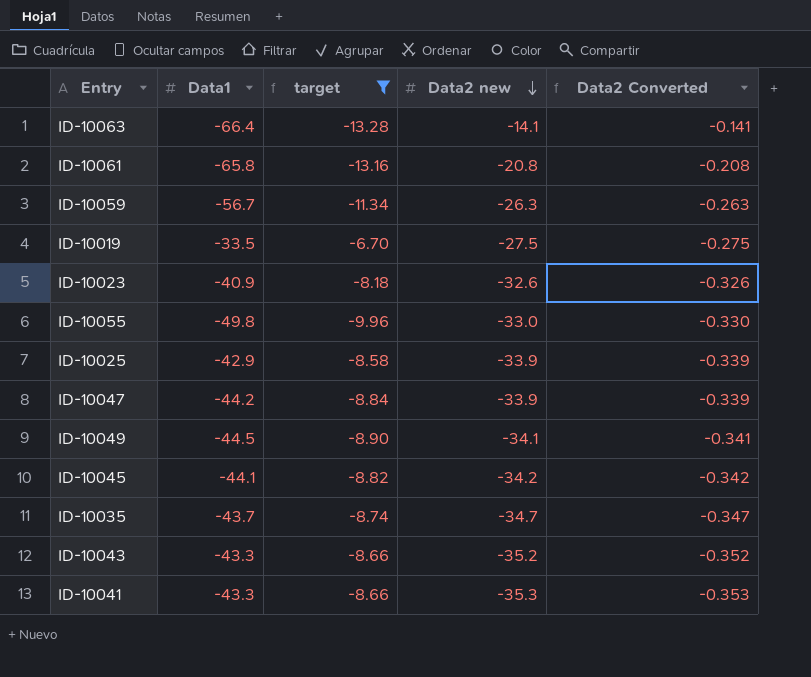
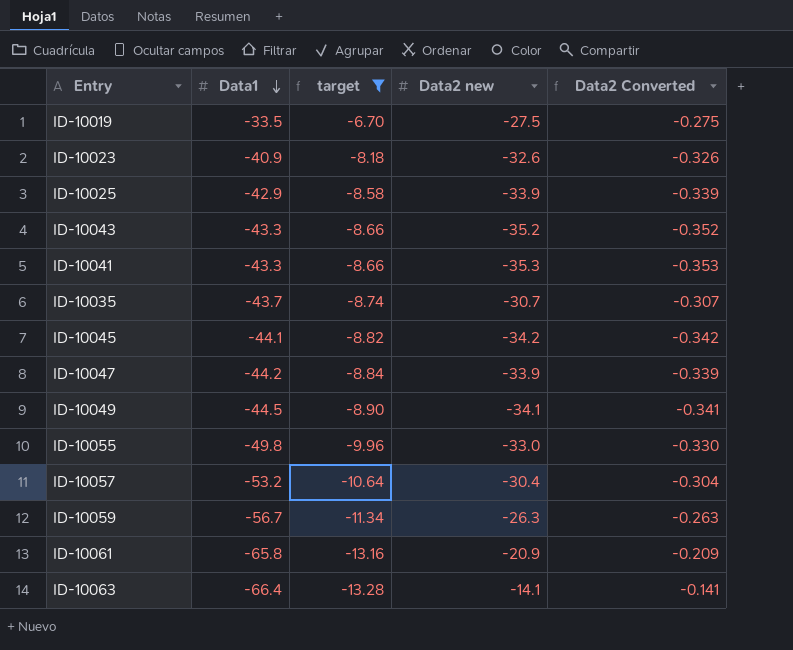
row order: Data2 new descending -> Data1 descending
ID-10035 | Data2 new: -34.7 -> -30.7
ID-10035 | Data2 Converted: -0.347 -> -0.307
row ID-10057: none -> -53.2 | -10.64 | -30.4 | -0.304
ID-10061 | Data2 new: -20.8 -> -20.9
ID-10061 | Data2 Converted: -0.208 -> -0.209

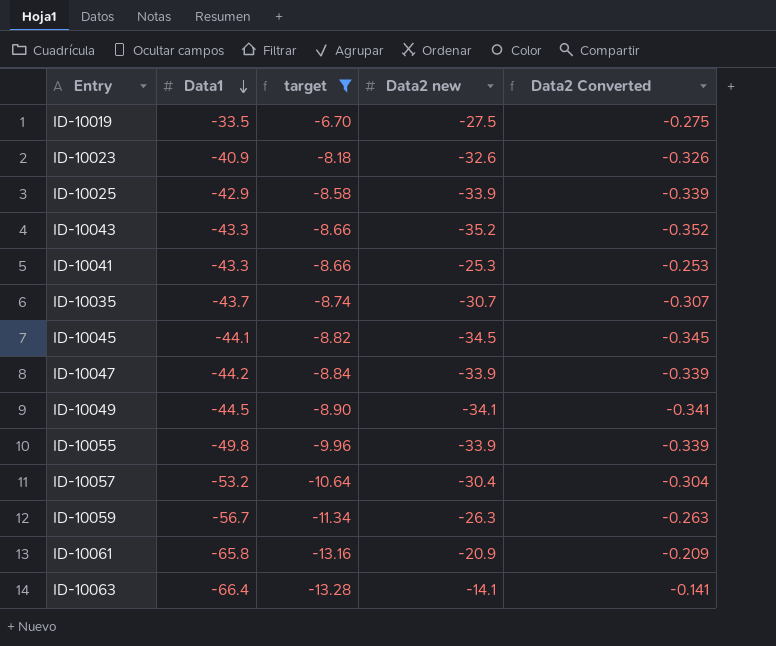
ID-10041 | Data2 new: -35.3 -> -25.3
ID-10041 | Data2 Converted: -0.353 -> -0.253
ID-10045 | Data2 new: -34.2 -> -34.5
ID-10045 | Data2 Converted: -0.342 -> -0.345
ID-10055 | Data2 new: -33.0 -> -33.9
ID-10055 | Data2 Converted: -0.330 -> -0.339

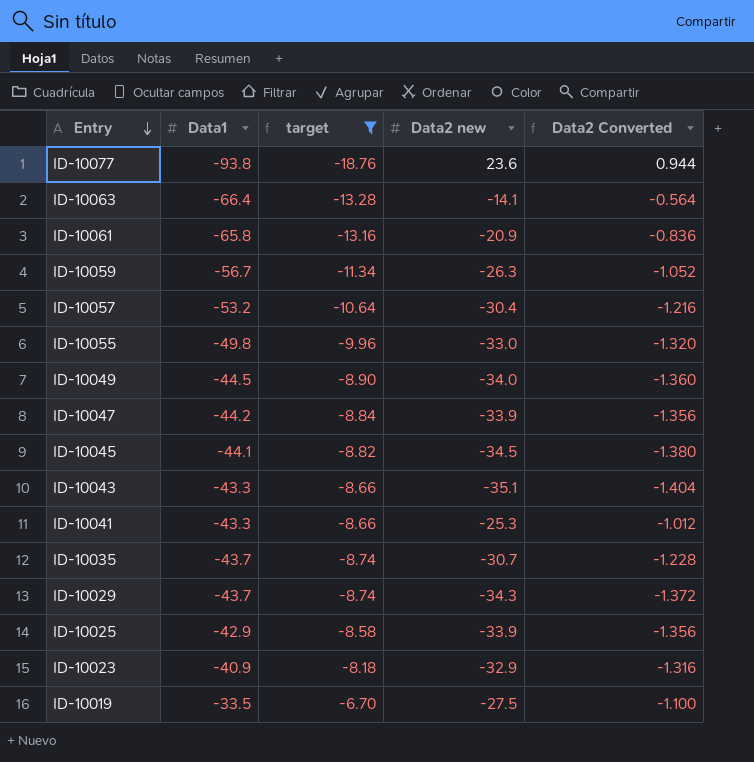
row order: Data1 descending -> Entry descending
column Data2 Converted | formula: [Data2 new] * 0.01 -> [Data2 new] * 0.04
row ID-10077: none -> -93.8 | -18.76 | 23.6 | 0.944
ID-10055 | Data2 new: -33.9 -> -33.0
ID-10049 | Data2 new: -34.1 -> -34.0
ID-10043 | Data2 new: -35.2 -> -35.1
row ID-10029: none -> -43.7 | -8.74 | -34.3 | -1.372
ID-10023 | Data2 new: -32.6 -> -32.9

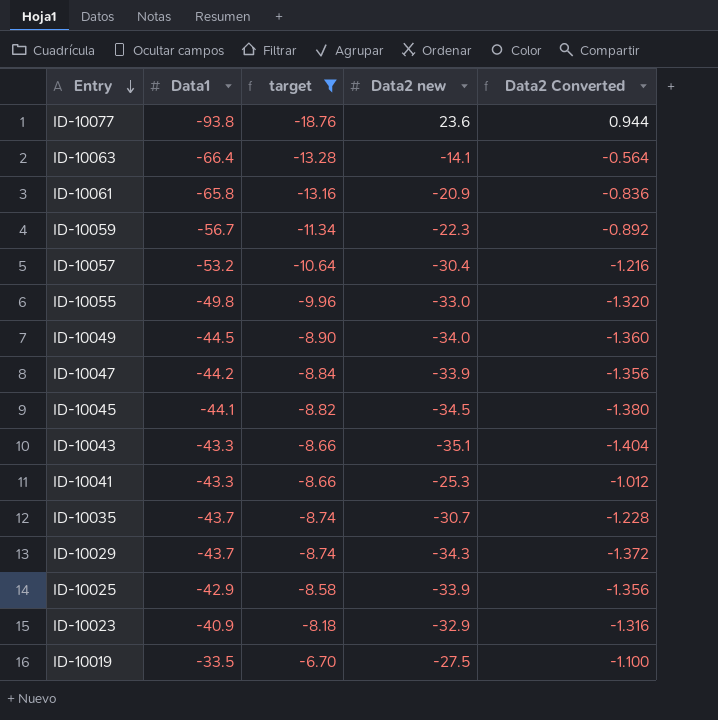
ID-10059 | Data2 new: -26.3 -> -22.3
ID-10059 | Data2 Converted: -1.052 -> -0.892

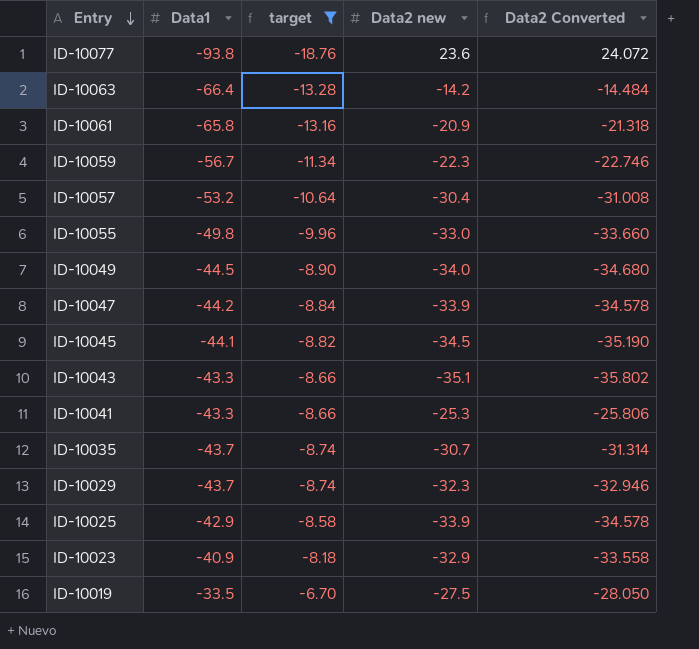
column Data2 Converted | formula: [Data2 new] * 0.04 -> [Data2 new] * 1.02
ID-10063 | Data2 new: -14.1 -> -14.2
ID-10029 | Data2 new: -34.3 -> -32.3

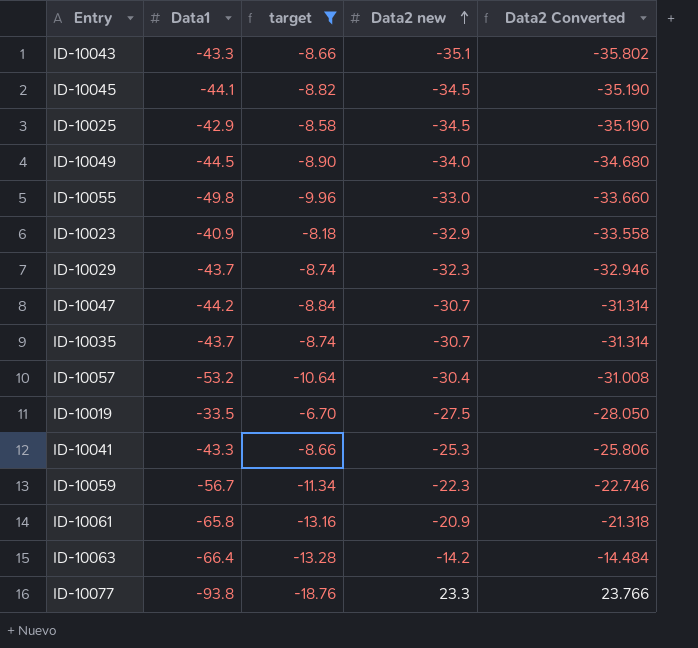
row order: Entry descending -> Data2 new ascending
ID-10025 | Data2 new: -33.9 -> -34.5
ID-10025 | Data2 Converted: -34.578 -> -35.190
ID-10047 | Data2 new: -33.9 -> -30.7
ID-10047 | Data2 Converted: -34.578 -> -31.314
ID-10077 | Data2 new: 23.6 -> 23.3
ID-10077 | Data2 Converted: 24.072 -> 23.766

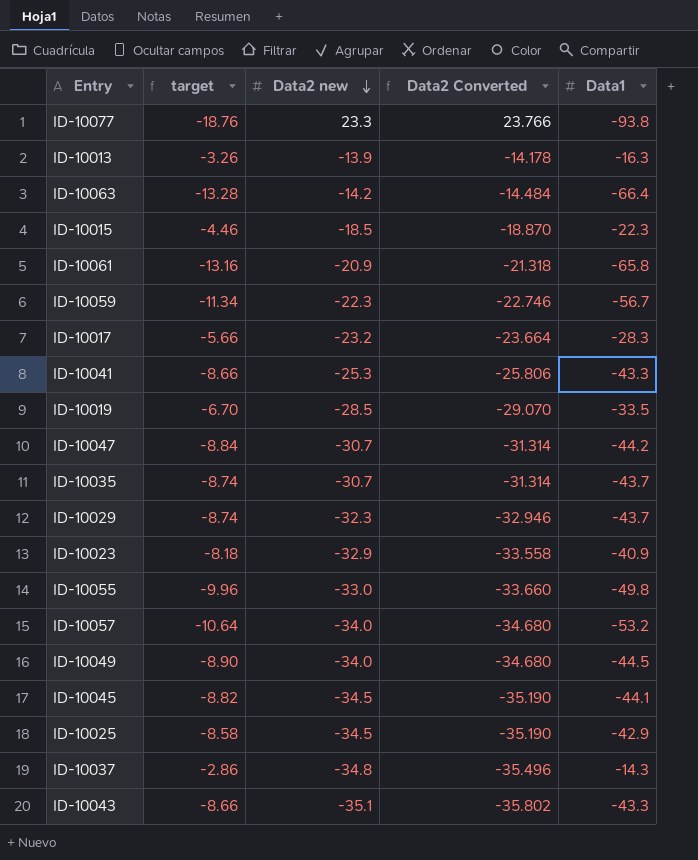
filter: target <= -6.70 -> none
row order: Data2 new ascending -> Data2 new descending
column Data1 | position: 2 -> 5
ID-10019 | Data2 new: -27.5 -> -28.5
ID-10019 | Data2 Converted: -28.050 -> -29.070
ID-10057 | Data2 new: -30.4 -> -34.0
ID-10057 | Data2 Converted: -31.008 -> -34.680

